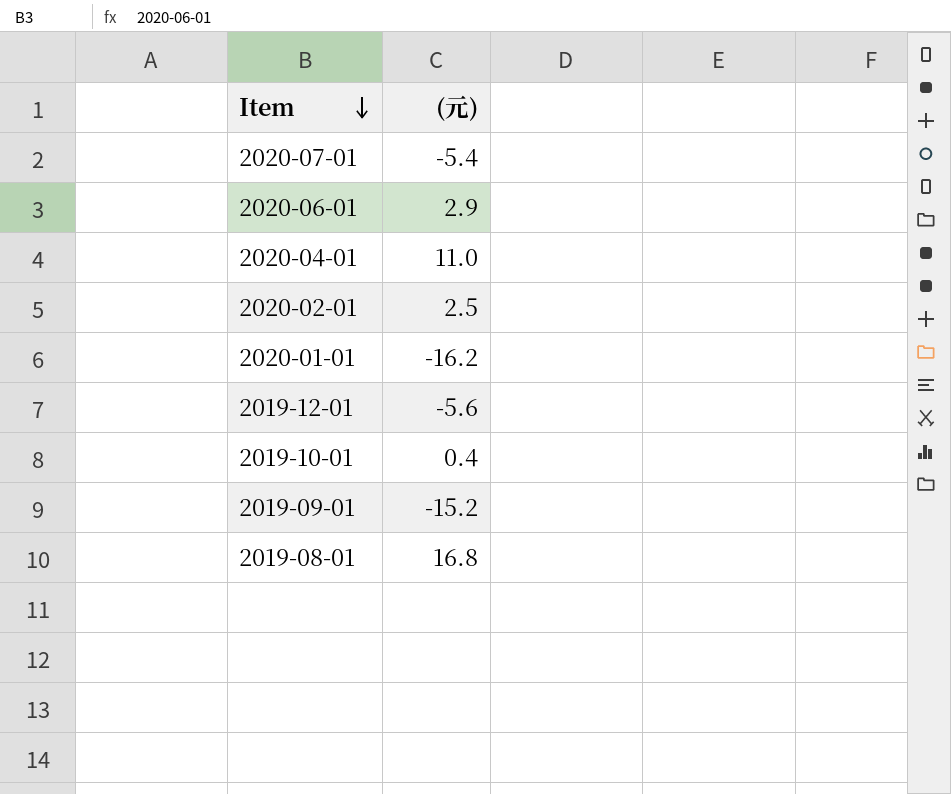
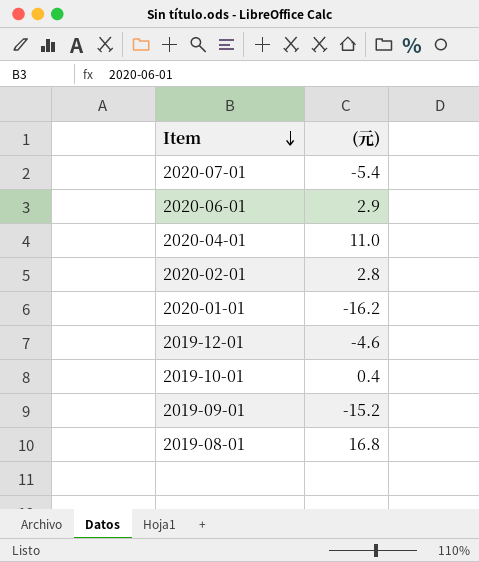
2020-02-01 | (元): 2.5 -> 2.8
2019-12-01 | (元): -5.6 -> -4.6

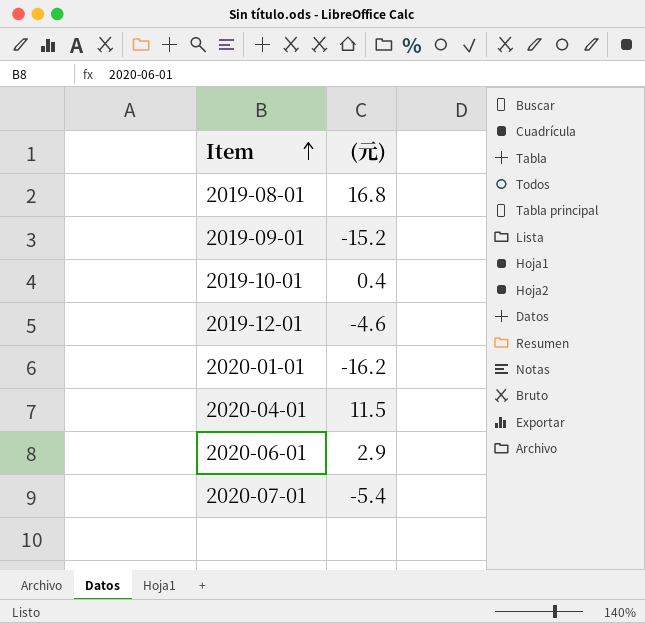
row order: Item descending -> Item ascending
row 2020-02-01: 2.8 -> none
2020-04-01 | (元): 11.0 -> 11.5

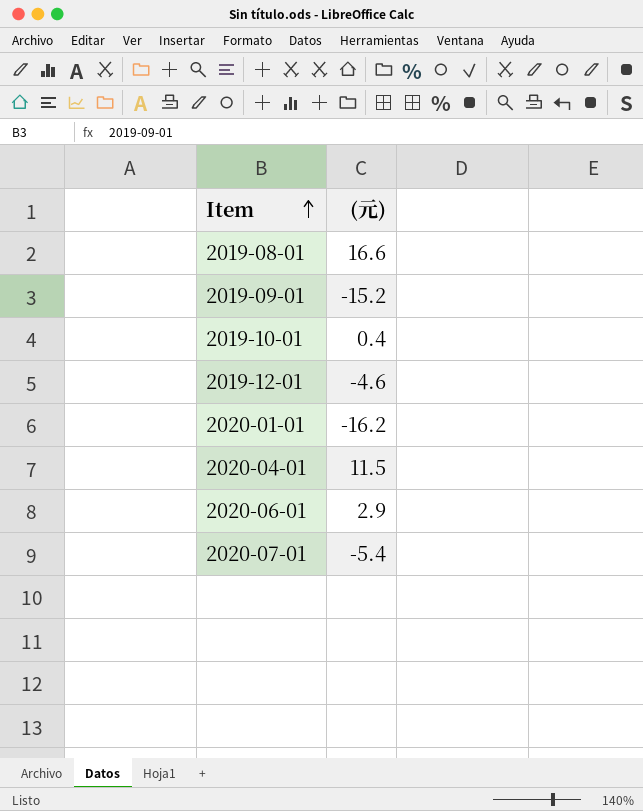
2019-08-01 | (元): 16.8 -> 16.6

